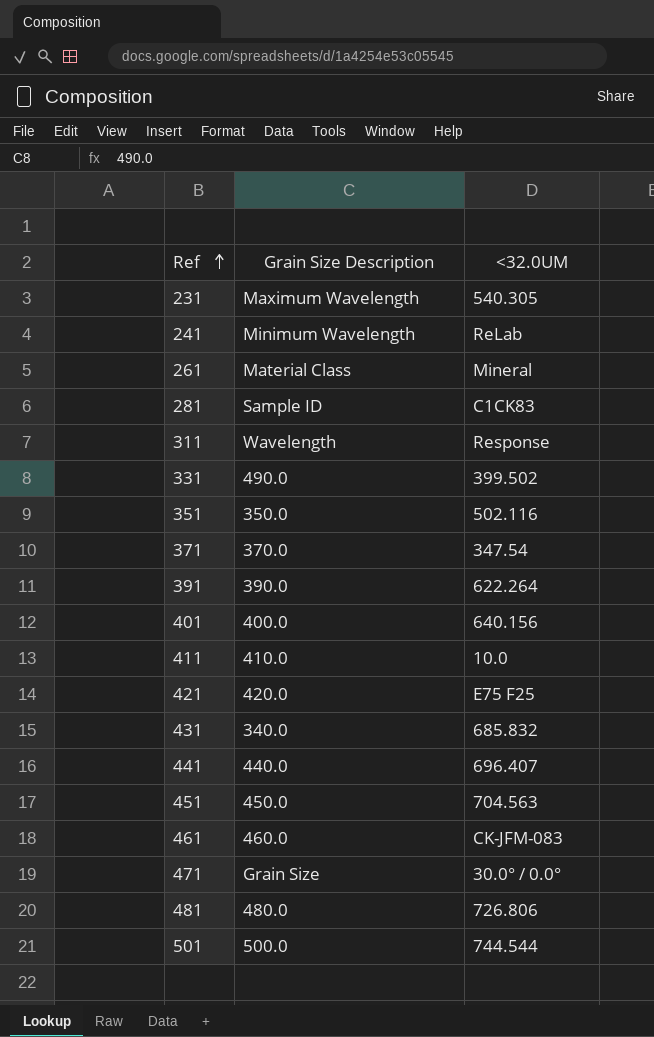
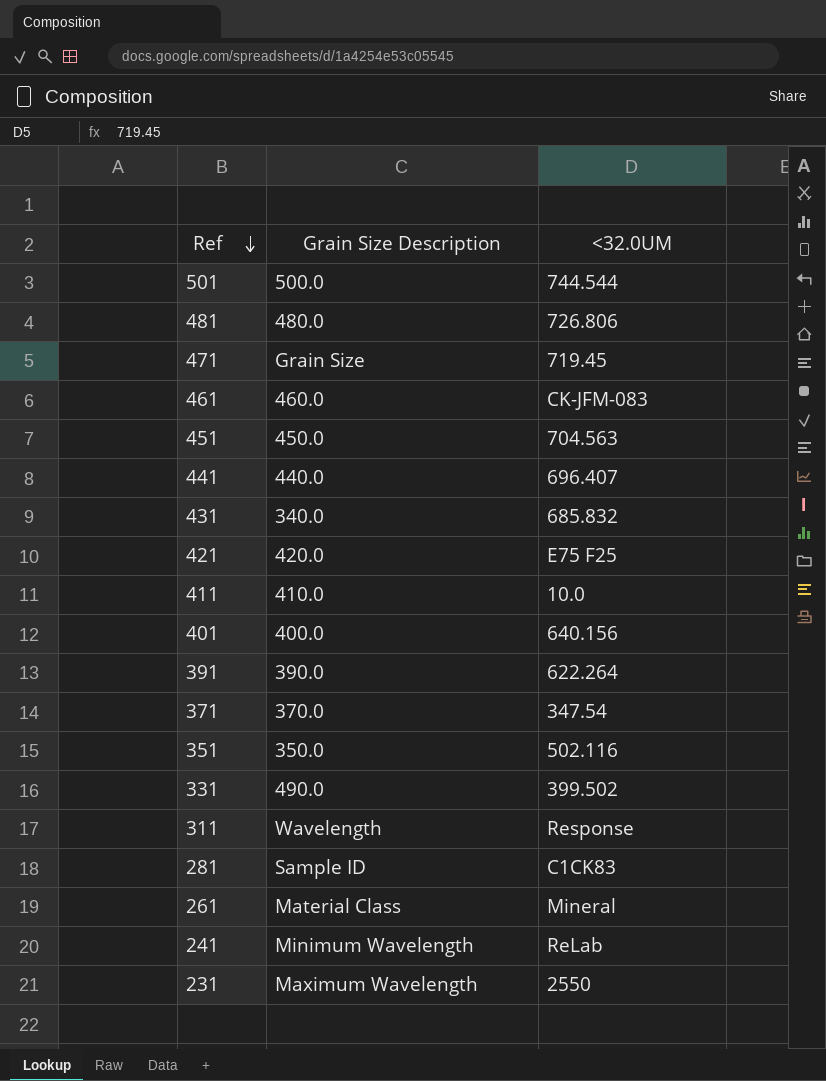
row order: Ref ascending -> Ref descending
471 | <32.0UM: 30.0° / 0.0° -> 719.45
231 | <32.0UM: 540.305 -> 2550

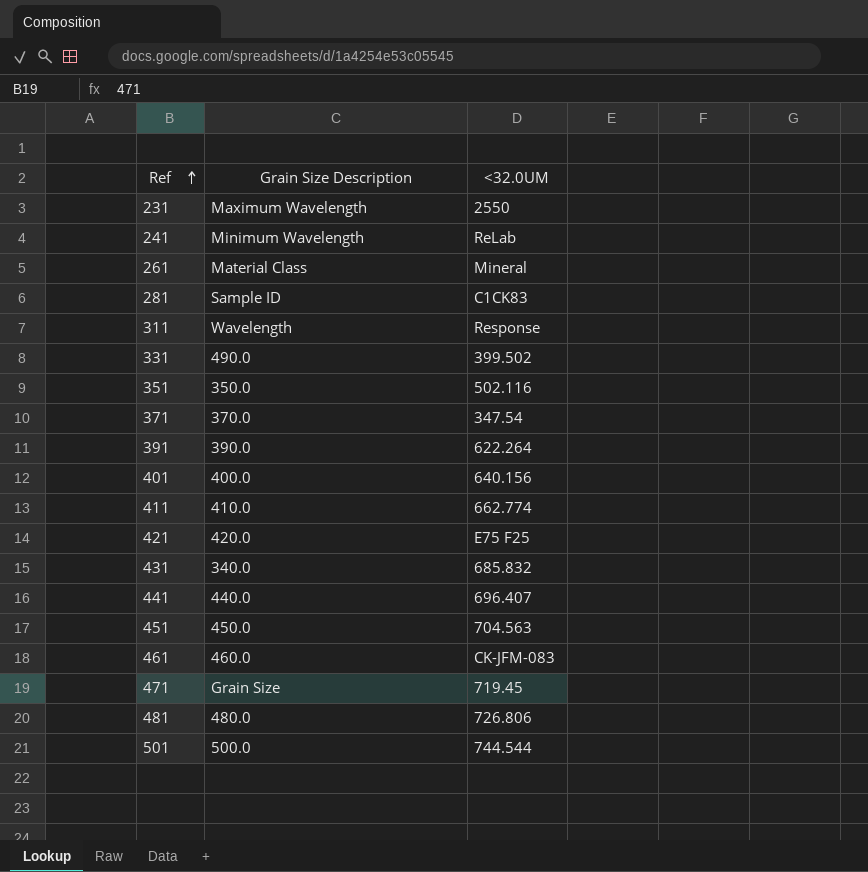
row order: Ref descending -> Ref ascending
411 | <32.0UM: 10.0 -> 662.774

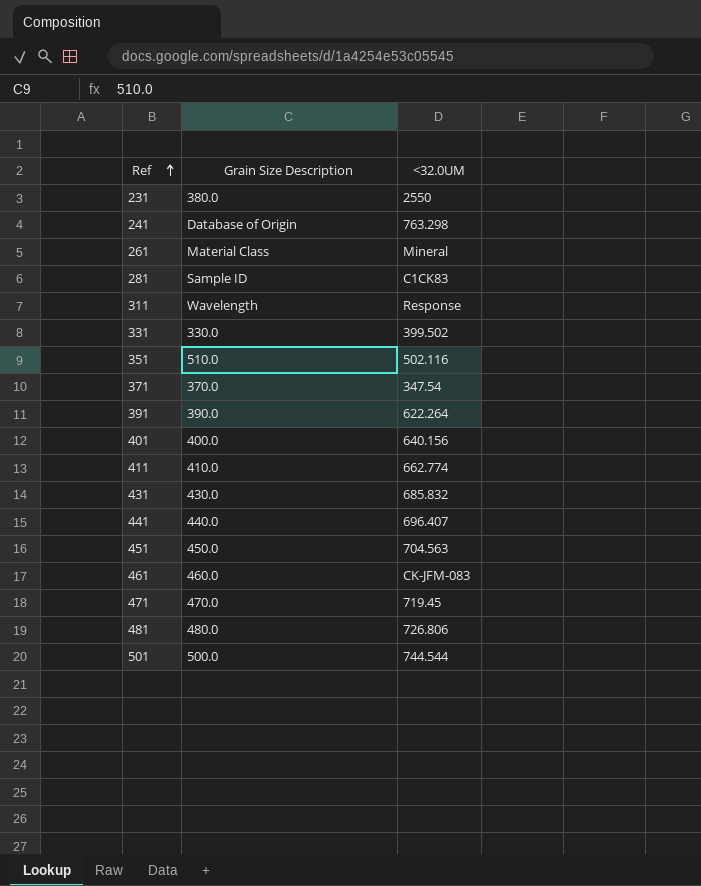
row 421: 420.0 | E75 F25 -> none
231 | Grain Size Description: Maximum Wavelength -> 380.0
241 | Grain Size Description: Minimum Wavelength -> Database of Origin
241 | <32.0UM: ReLab -> 763.298
331 | Grain Size Description: 490.0 -> 330.0
351 | Grain Size Description: 350.0 -> 510.0
431 | Grain Size Description: 340.0 -> 430.0
471 | Grain Size Description: Grain Size -> 470.0

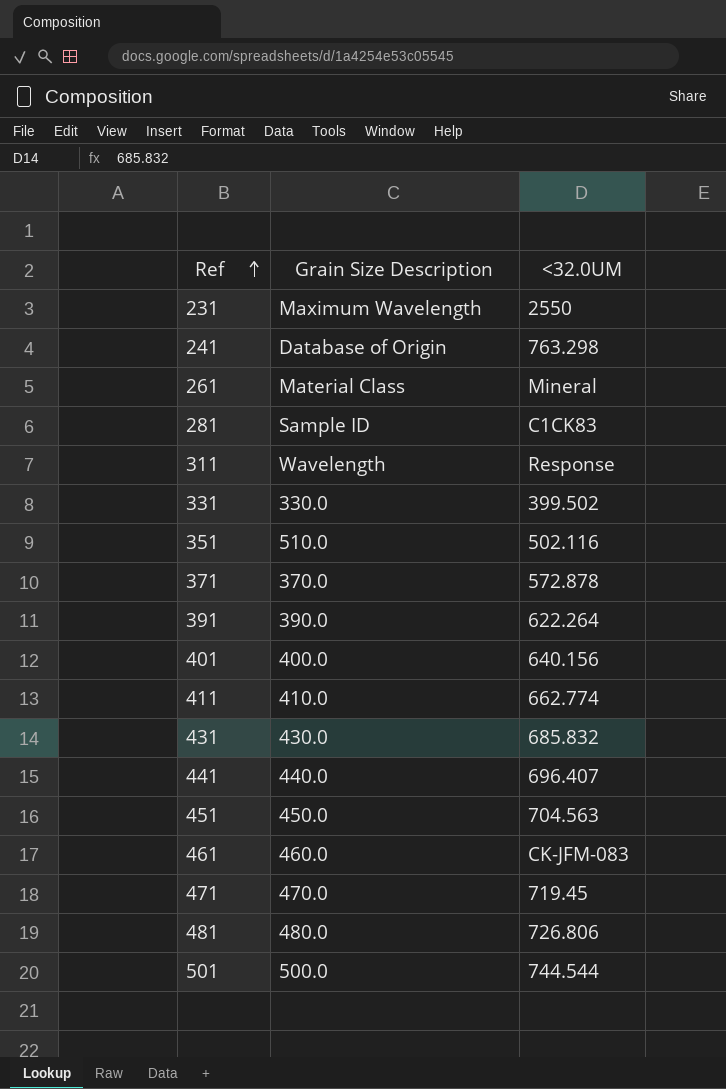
231 | Grain Size Description: 380.0 -> Maximum Wavelength
371 | <32.0UM: 347.54 -> 572.878

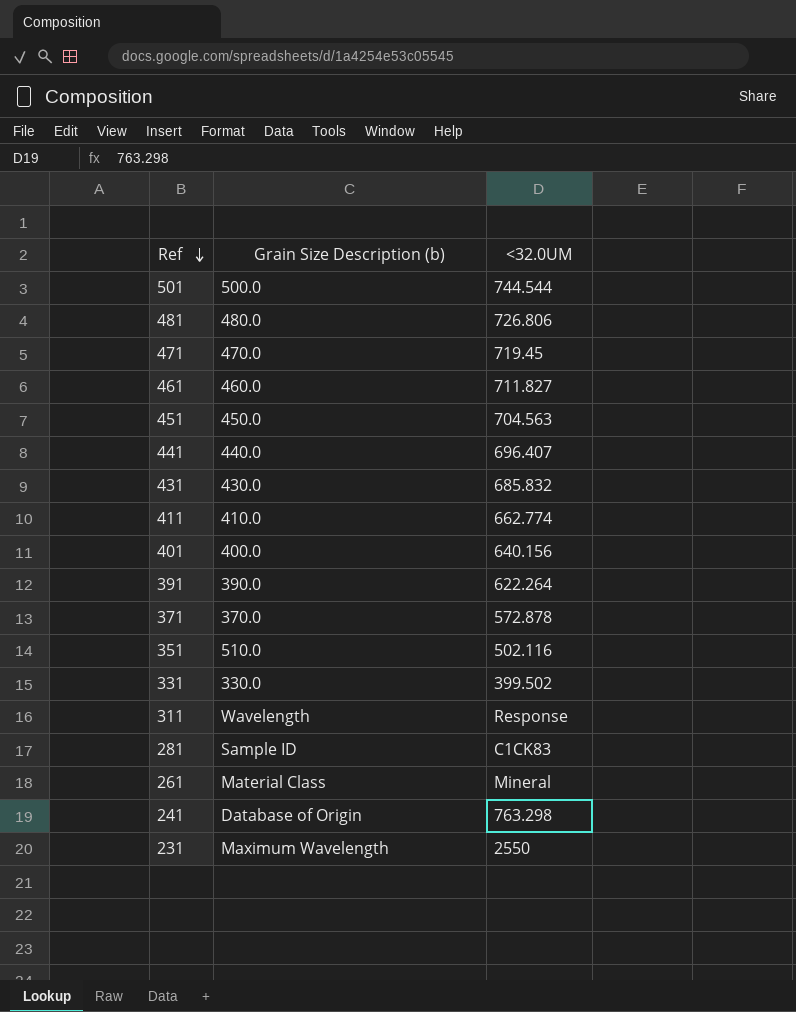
row order: Ref ascending -> Ref descending
column name: Grain Size Description -> Grain Size Description (b)
461 | <32.0UM: CK-JFM-083 -> 711.827

